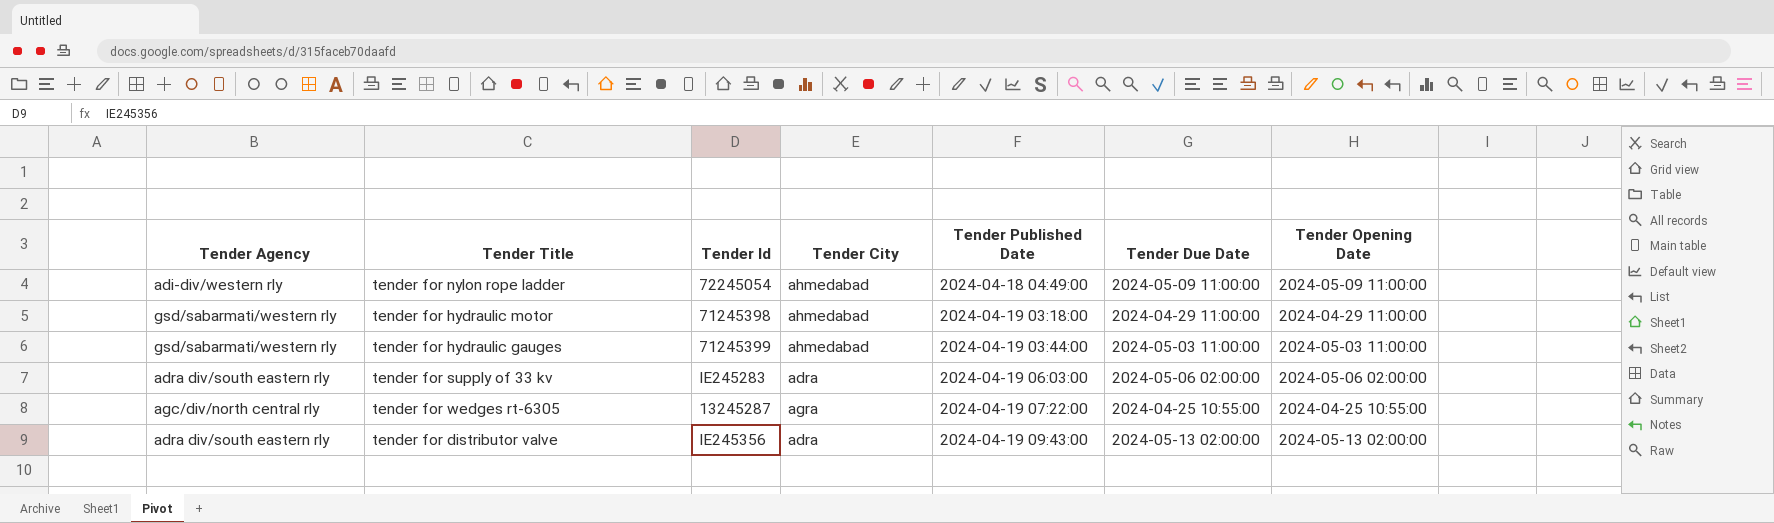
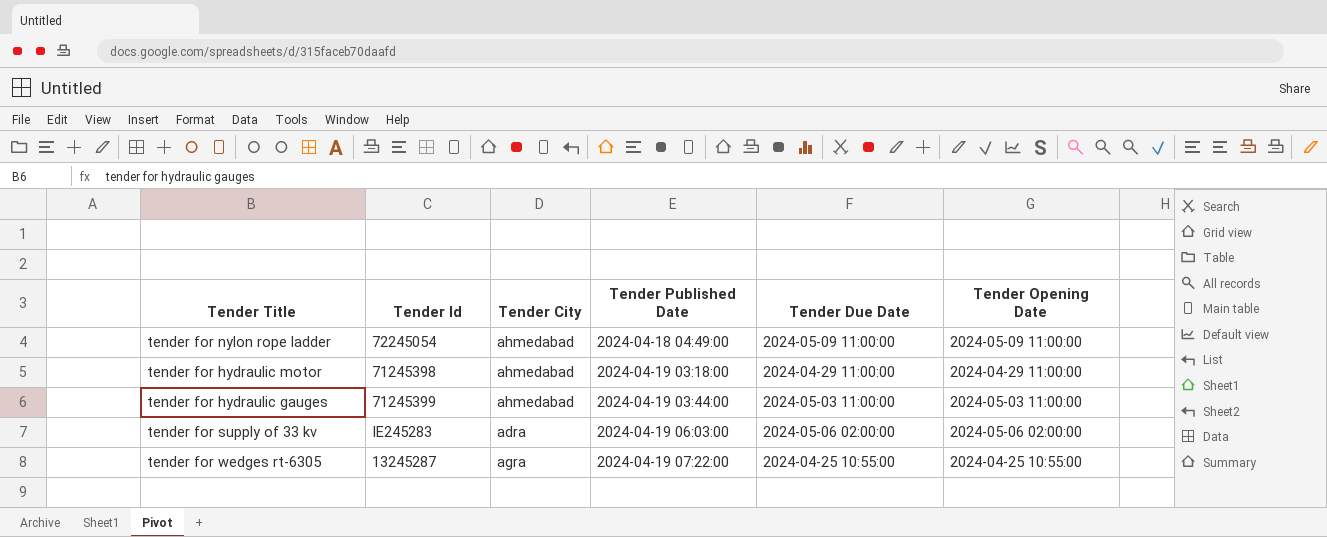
column Tender Agency | position: 1 -> none
row tender for distributor valve: adra div/south eastern rly | IE245356 | adra | 2024-04-19 09:43:00 | 2024-05-13 02:00:00 | 2024-05-13 02:00:00 -> none

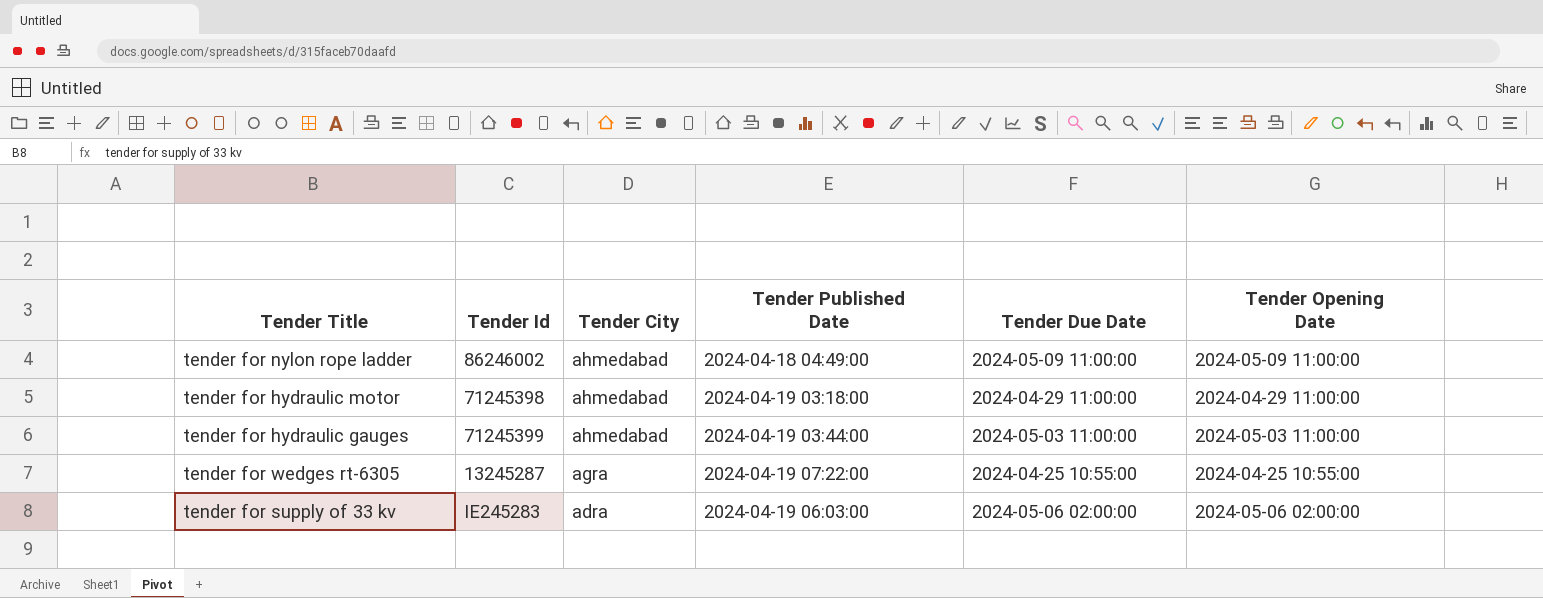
row order: Tender Published Date ascending -> Tender City descending
tender for nylon rope ladder | Tender Id: 72245054 -> 86246002

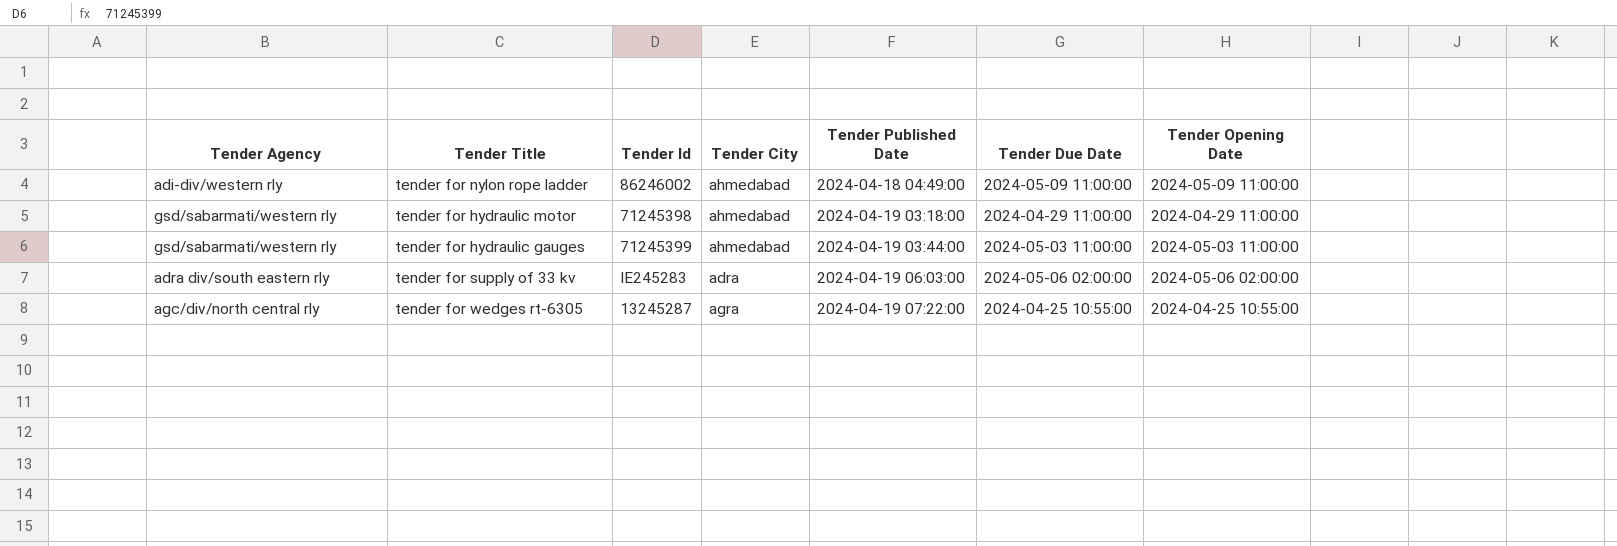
row order: Tender City descending -> Tender Published Date ascending
column Tender Agency | position: none -> 1

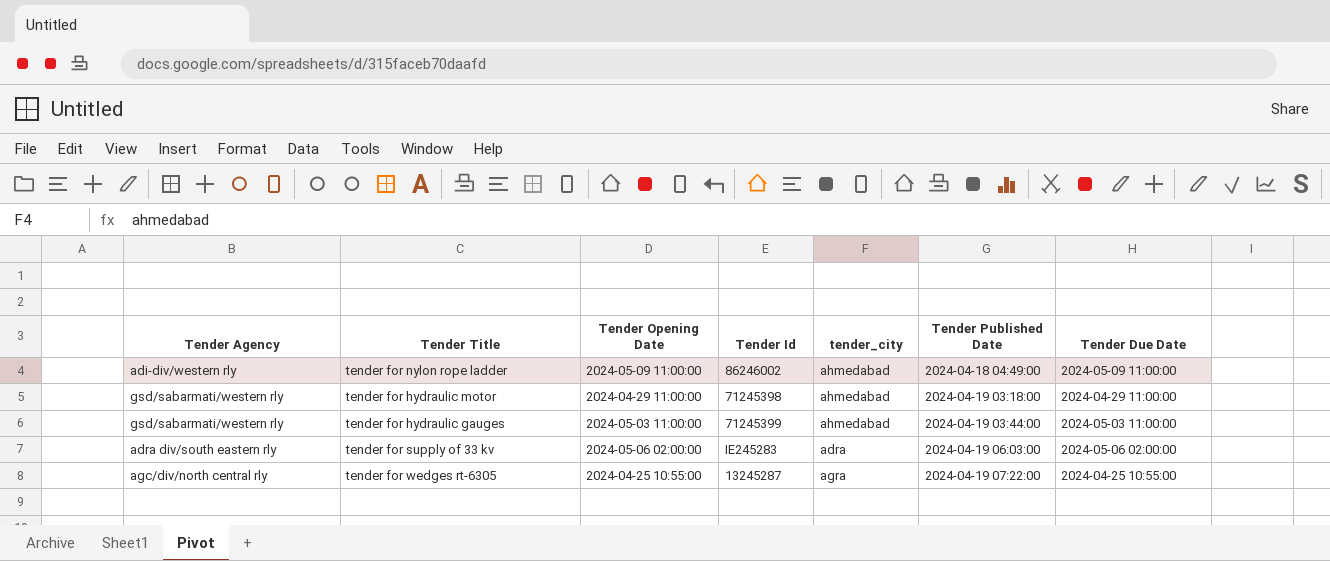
column Tender Opening Date | position: 7 -> 3
column name: Tender City -> tender_city

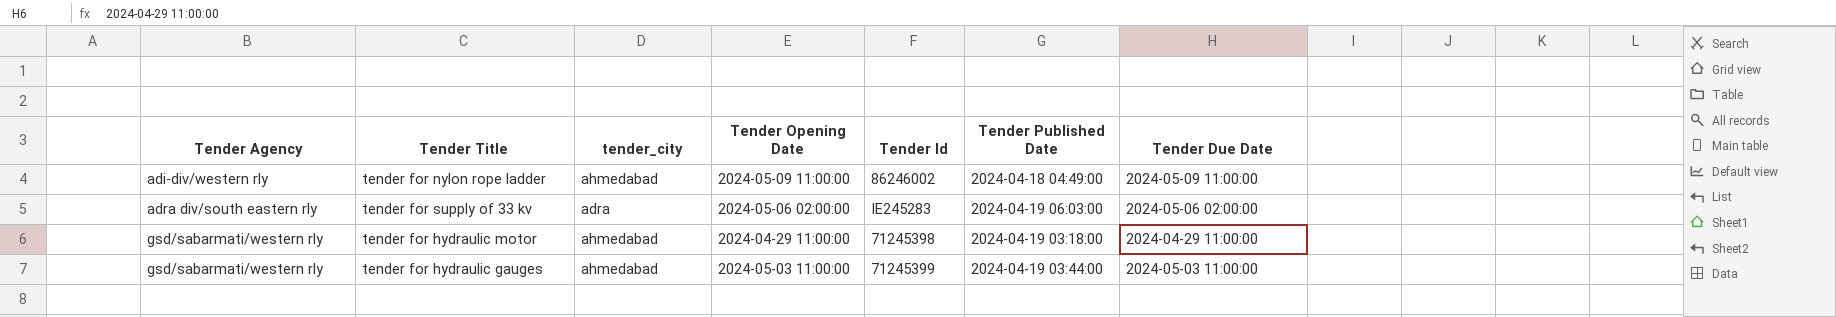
row order: Tender Published Date ascending -> Tender Agency ascending
column tender_city | position: 5 -> 3
row tender for wedges rt-6305: agc/div/north central rly | 2024-04-25 10:55:00 | 13245287 | agra | 2024-04-19 07:22:00 | 2024-04-25 10:55:00 -> none

